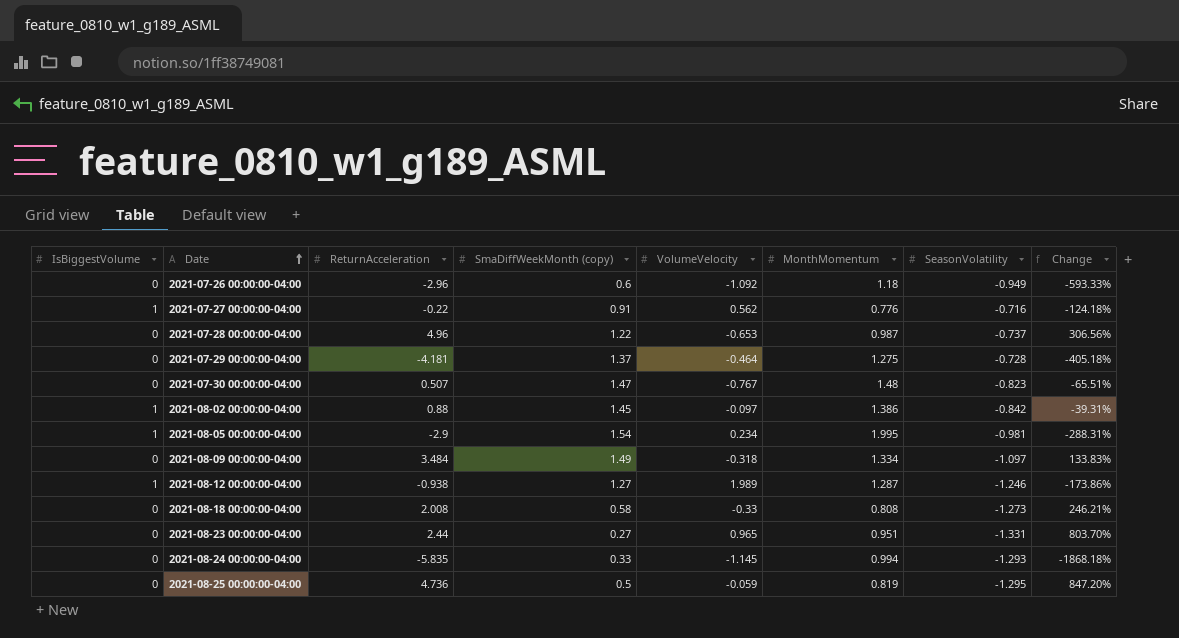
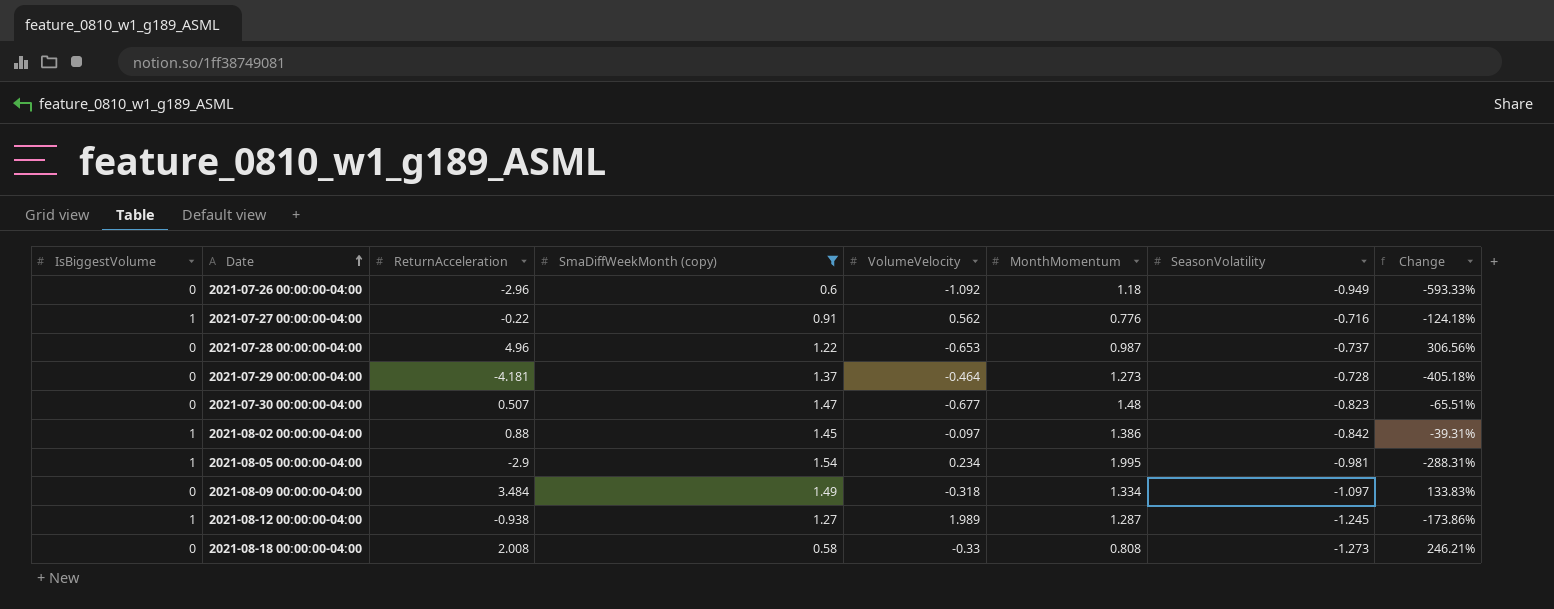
filter: none -> SmaDiffWeekMonth (copy) >= 0.58
2021-07-29 00:00:00-04:00 | MonthMomentum: 1.275 -> 1.273
2021-07-30 00:00:00-04:00 | VolumeVelocity: -0.767 -> -0.677
2021-08-12 00:00:00-04:00 | SeasonVolatility: -1.246 -> -1.245

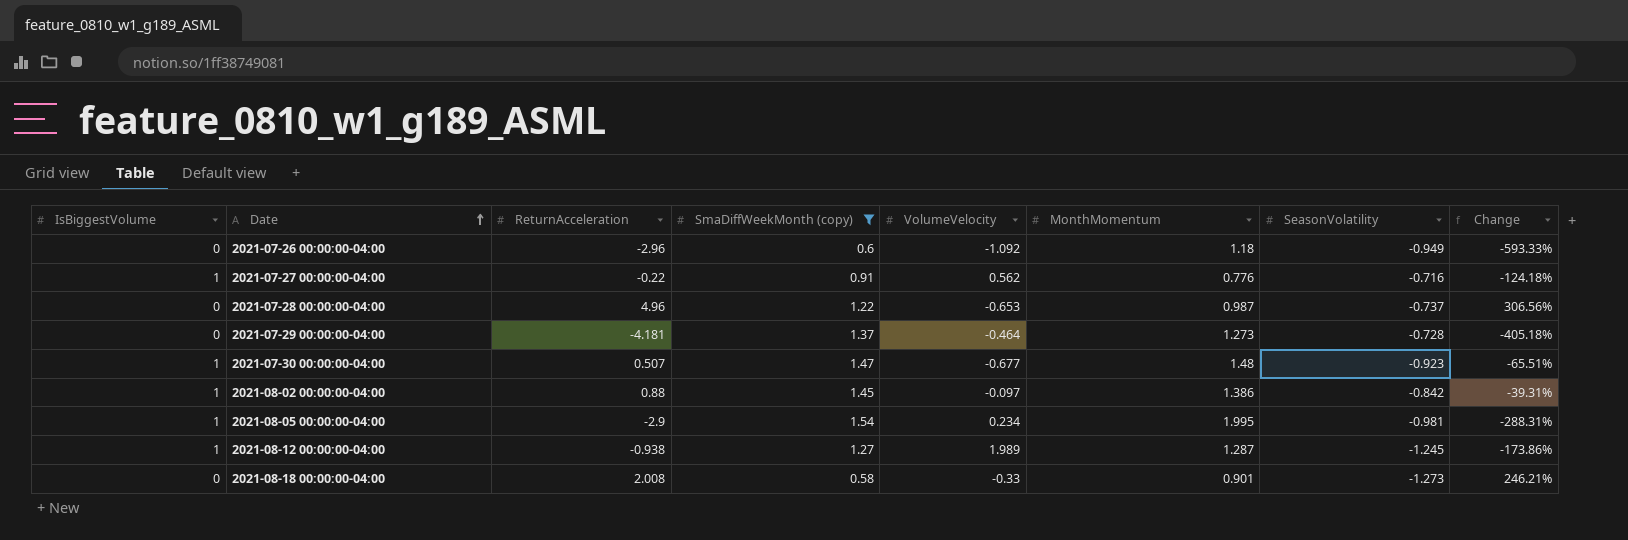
row 2021-08-09 00:00:00-04:00: 0 | 3.484 | 1.49 | -0.318 | 1.334 | -1.097 | 133.83% -> none
2021-07-30 00:00:00-04:00 | IsBiggestVolume: 0 -> 1
2021-07-30 00:00:00-04:00 | SeasonVolatility: -0.823 -> -0.923
2021-08-18 00:00:00-04:00 | MonthMomentum: 0.808 -> 0.901

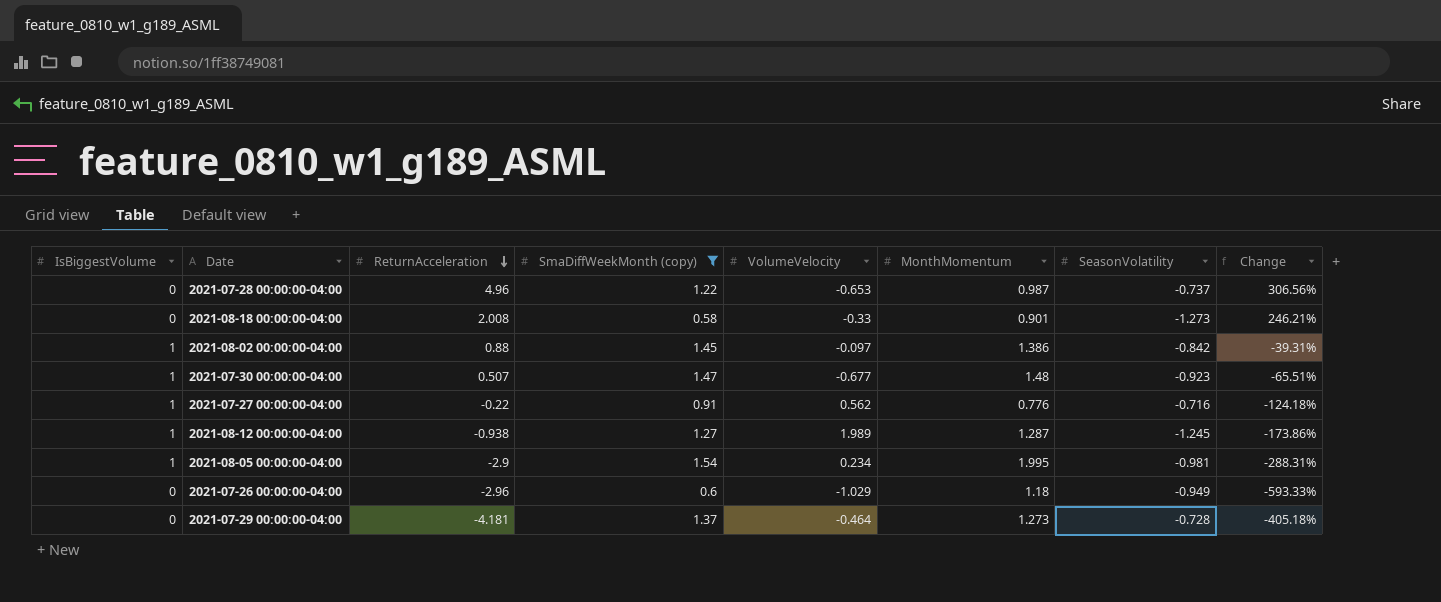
row order: Date ascending -> ReturnAcceleration descending
2021-07-26 00:00:00-04:00 | VolumeVelocity: -1.092 -> -1.029

